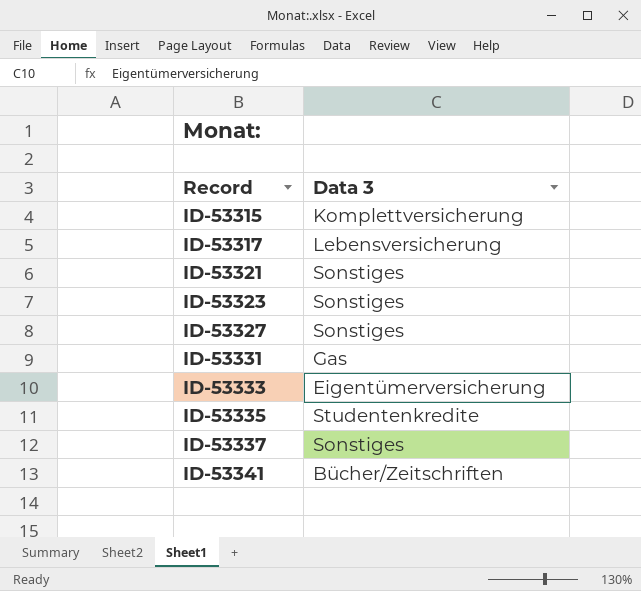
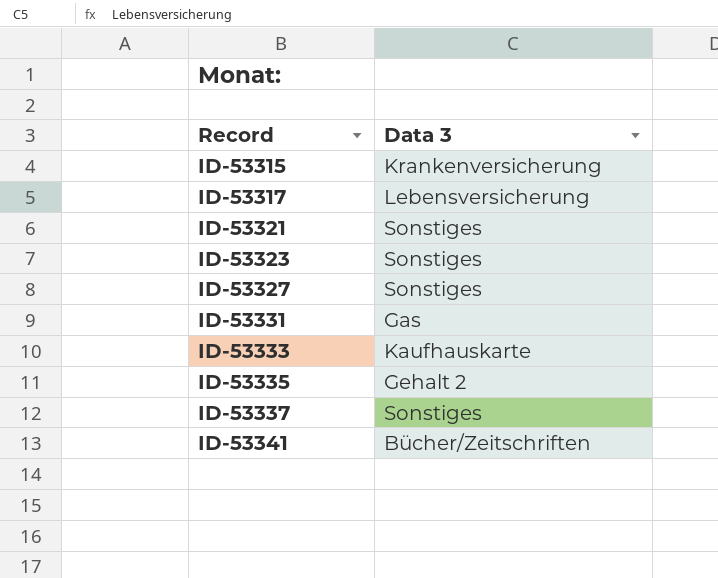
ID-53315 | Data 3: Komplettversicherung -> Krankenversicherung
ID-53333 | Data 3: Eigentümerversicherung -> Kaufhauskarte
ID-53335 | Data 3: Studentenkredite -> Gehalt 2

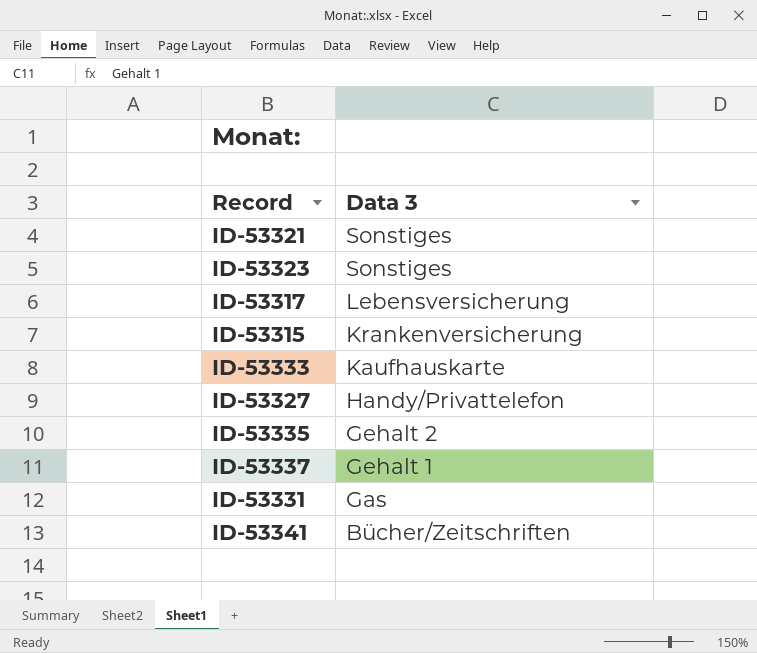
row order: Record ascending -> Data 3 descending
ID-53327 | Data 3: Sonstiges -> Handy/Privattelefon
ID-53337 | Data 3: Sonstiges -> Gehalt 1

